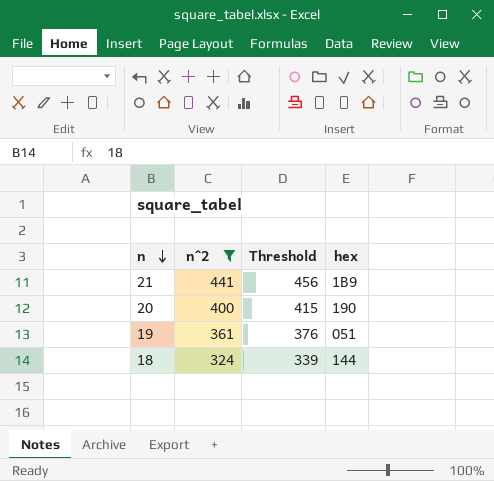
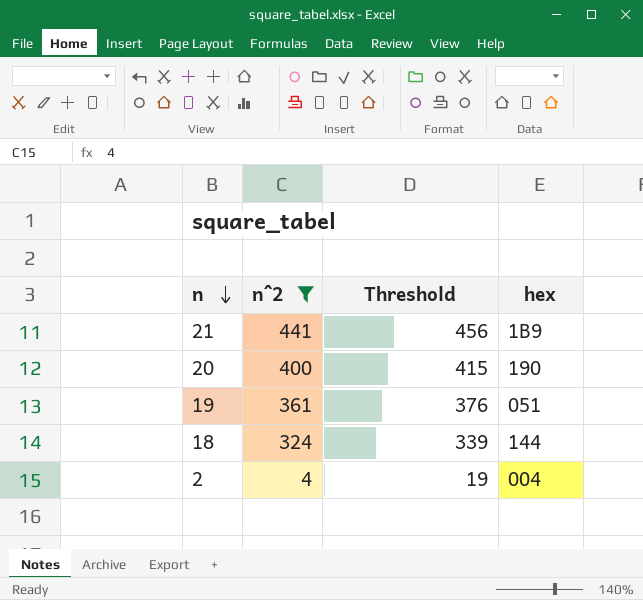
row 2: none -> 4 | 19 | 004

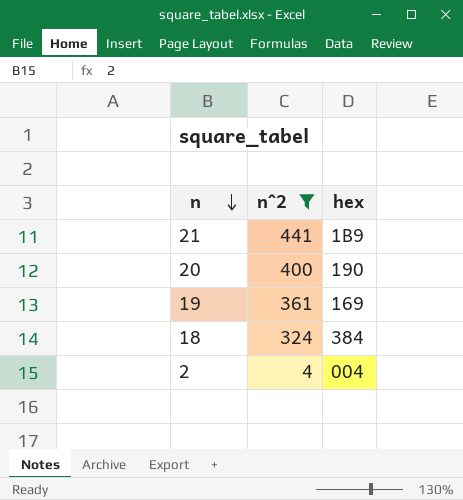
column Threshold | formula: [n^2] + 15 -> none
19 | hex: 051 -> 169
18 | hex: 144 -> 384

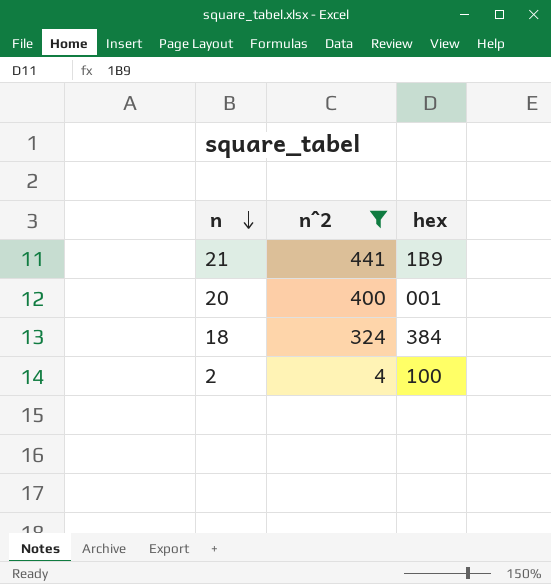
row 19: 361 | 169 -> none
20 | hex: 190 -> 001
2 | hex: 004 -> 100

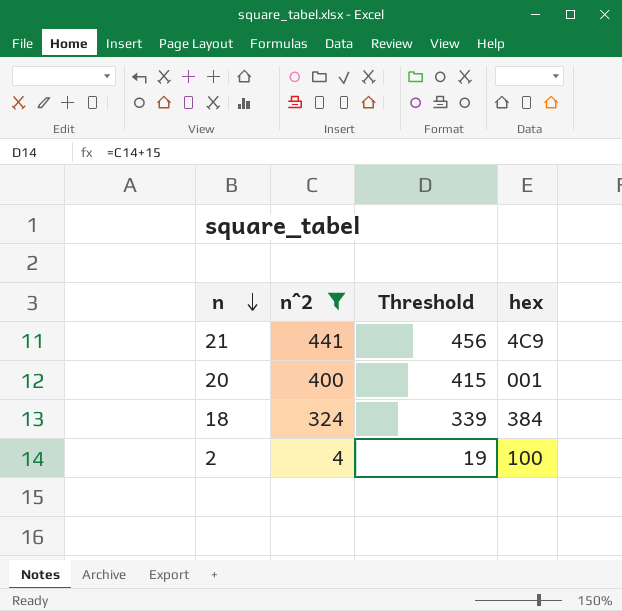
column Threshold | formula: none -> [n^2] + 15
21 | hex: 1B9 -> 4C9

